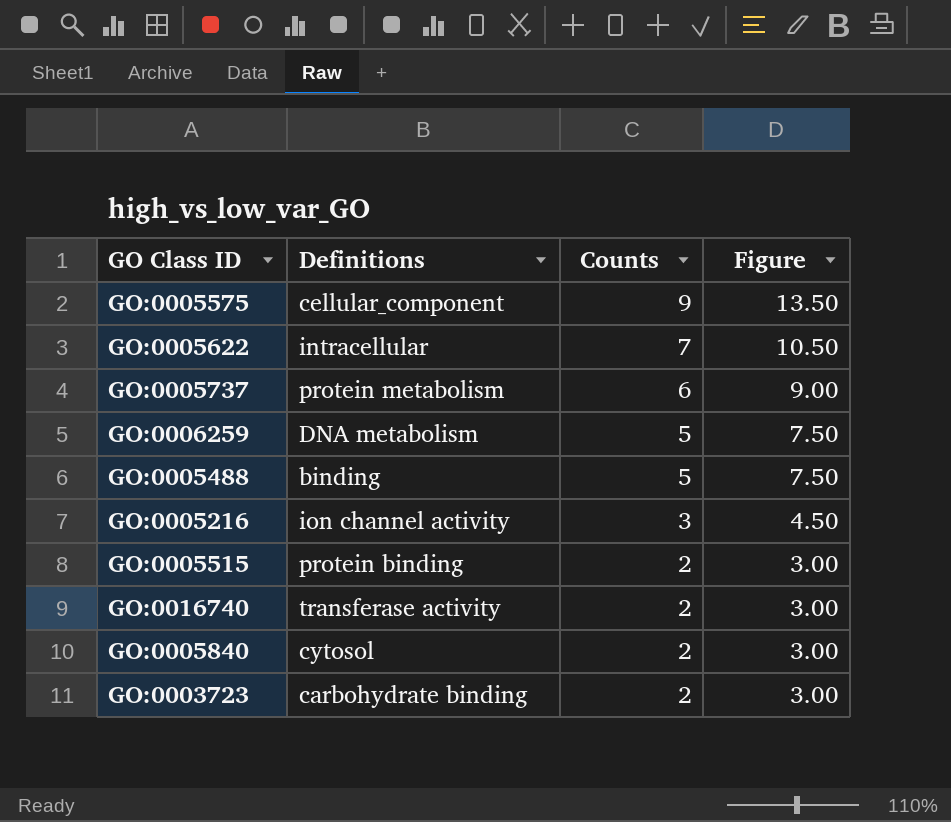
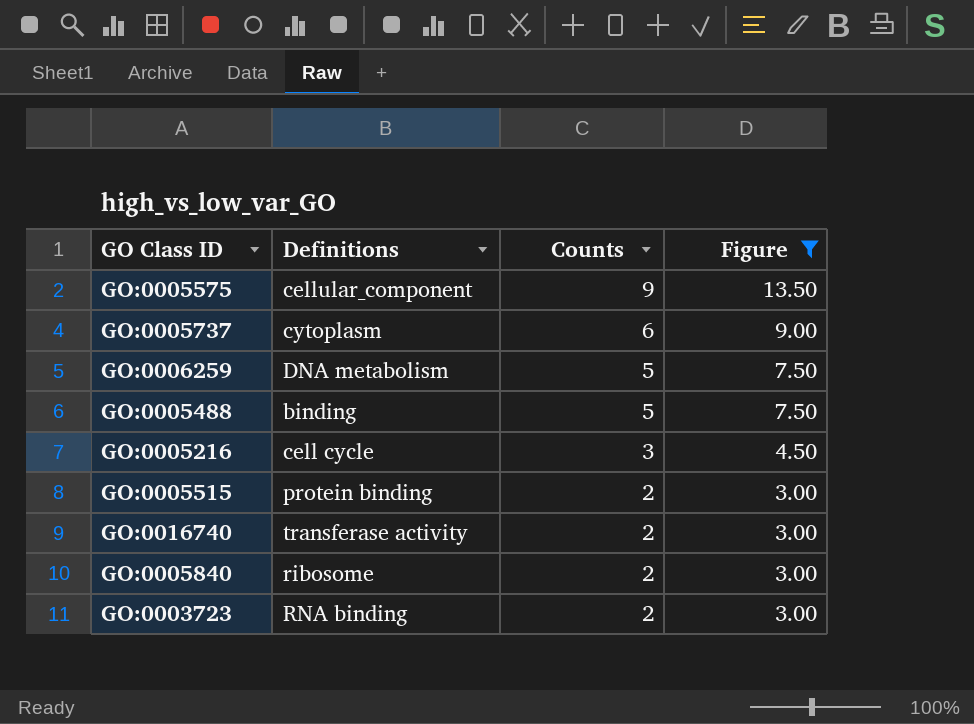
filter: none -> Figure != 10.50
GO:0005737 | Definitions: protein metabolism -> cytoplasm
GO:0005216 | Definitions: ion channel activity -> cell cycle
GO:0005840 | Definitions: cytosol -> ribosome
GO:0003723 | Definitions: carbohydrate binding -> RNA binding

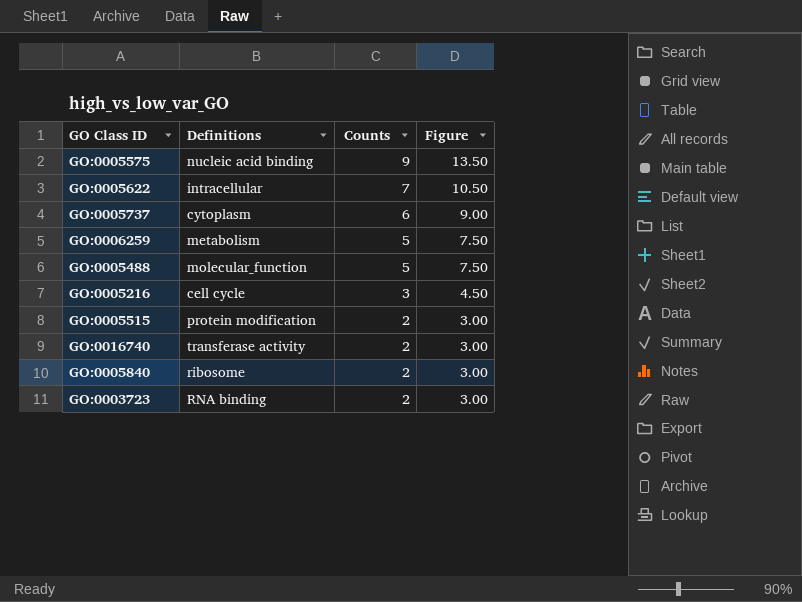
filter: Figure != 10.50 -> none
GO:0005575 | Definitions: cellular_component -> nucleic acid binding
GO:0006259 | Definitions: DNA metabolism -> metabolism
GO:0005488 | Definitions: binding -> molecular_function
GO:0005515 | Definitions: protein binding -> protein modification

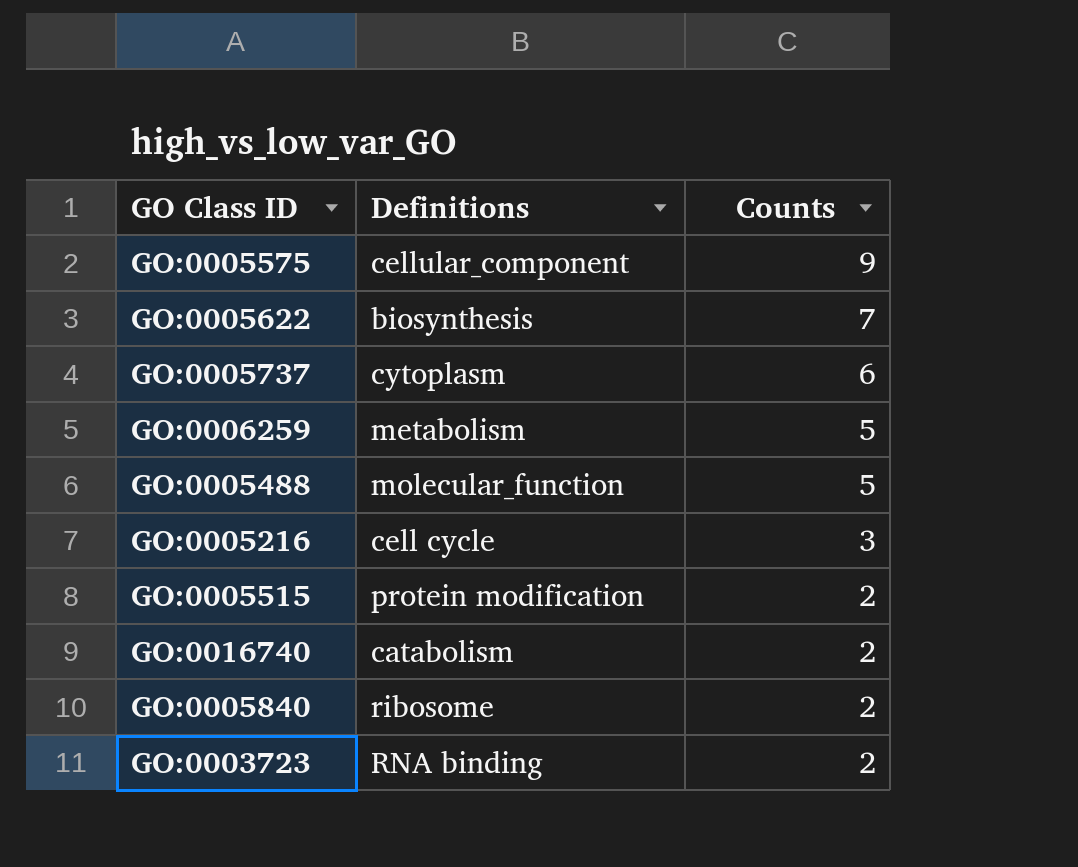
column Figure | formula: [Counts] * 1.5 -> none
GO:0005575 | Definitions: nucleic acid binding -> cellular_component
GO:0005622 | Definitions: intracellular -> biosynthesis
GO:0016740 | Definitions: transferase activity -> catabolism

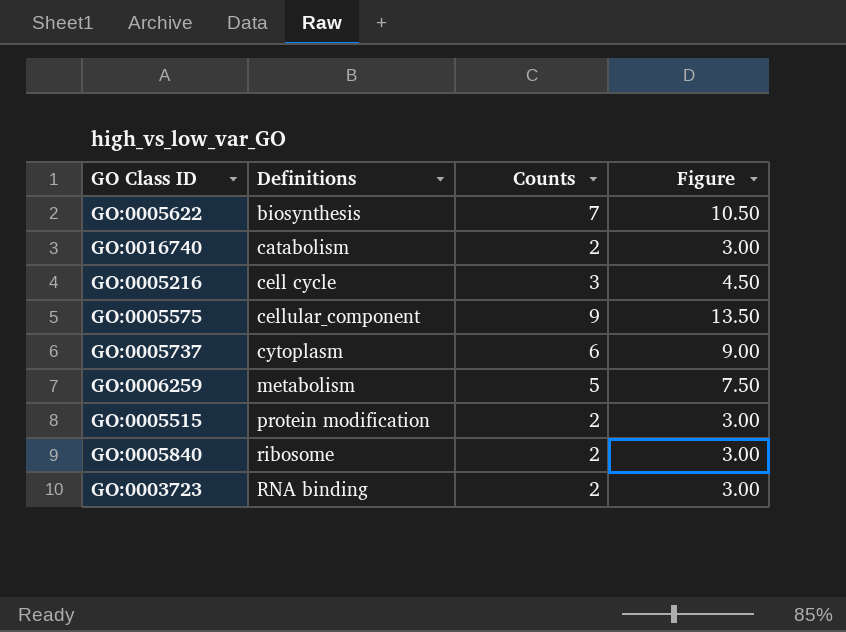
row order: Counts descending -> Definitions ascending
column Figure | formula: none -> [Counts] * 1.5
row GO:0005488: molecular_function | 5 -> none

